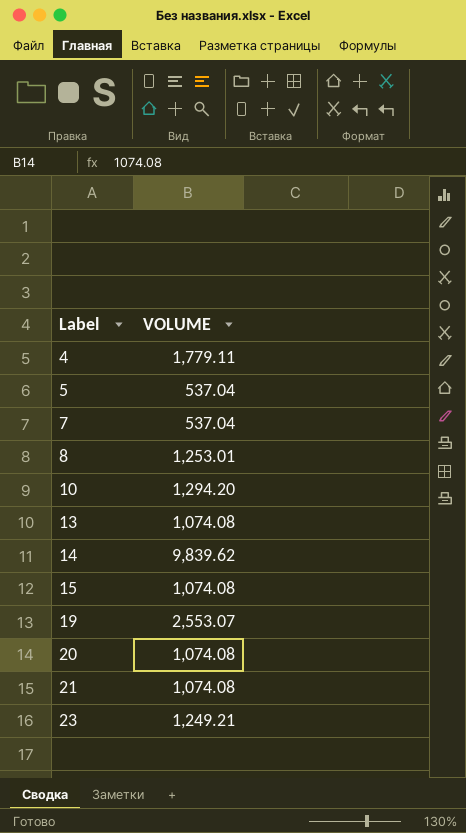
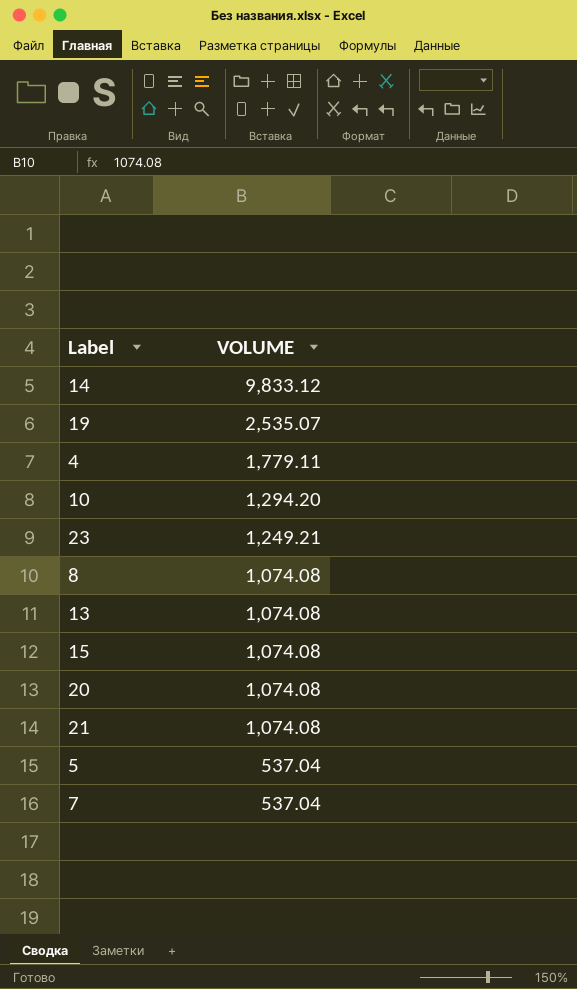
row order: Label ascending -> VOLUME descending
14 | VOLUME: 9,839.62 -> 9,833.12
19 | VOLUME: 2,553.07 -> 2,535.07
8 | VOLUME: 1,253.01 -> 1,074.08

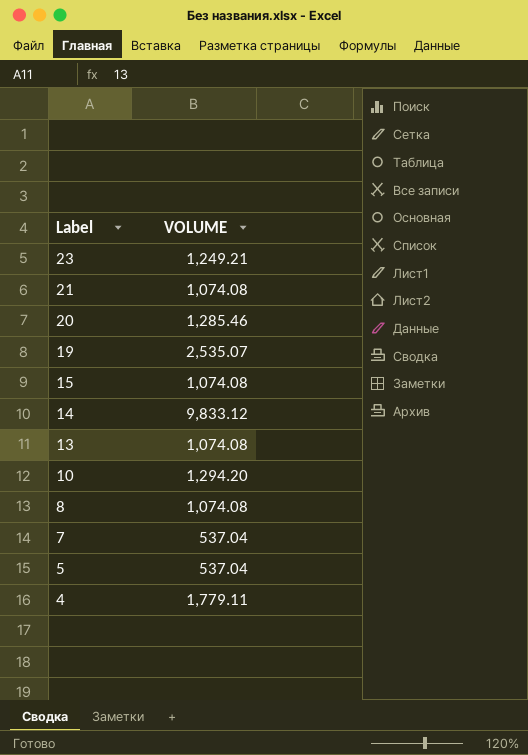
row order: VOLUME descending -> Label descending
20 | VOLUME: 1,074.08 -> 1,285.46

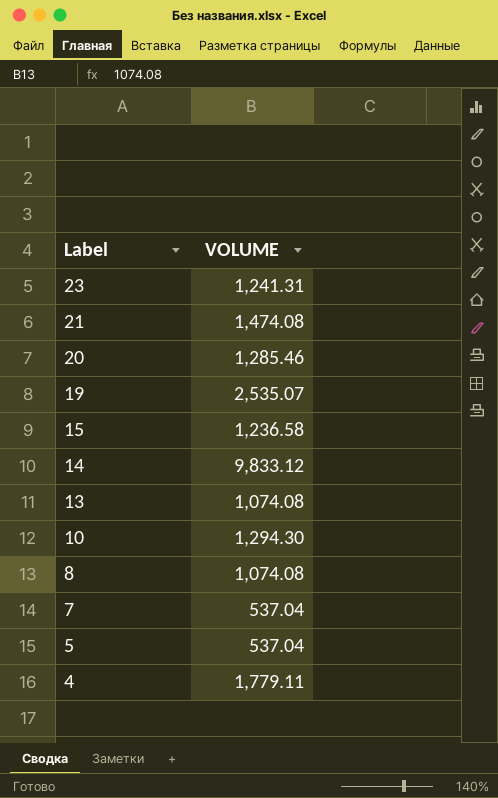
23 | VOLUME: 1,249.21 -> 1,241.31
21 | VOLUME: 1,074.08 -> 1,474.08
15 | VOLUME: 1,074.08 -> 1,236.58
10 | VOLUME: 1,294.20 -> 1,294.30

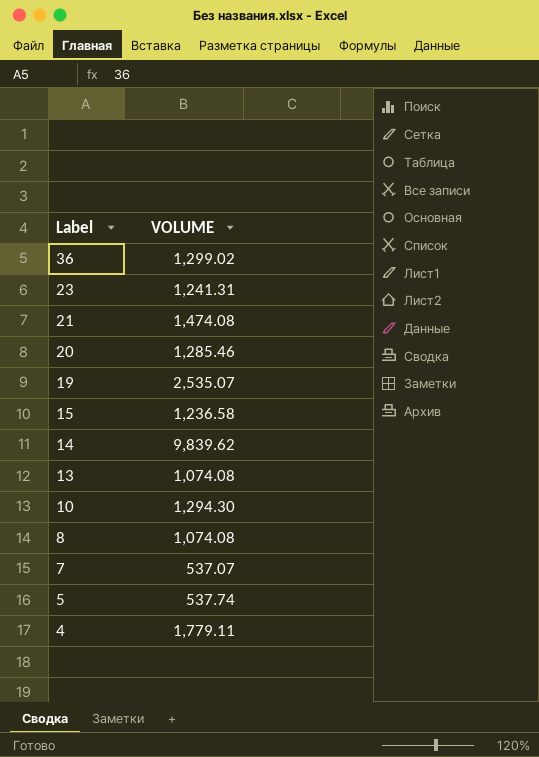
row 36: none -> 1,299.02
14 | VOLUME: 9,833.12 -> 9,839.62
7 | VOLUME: 537.04 -> 537.07
5 | VOLUME: 537.04 -> 537.74

